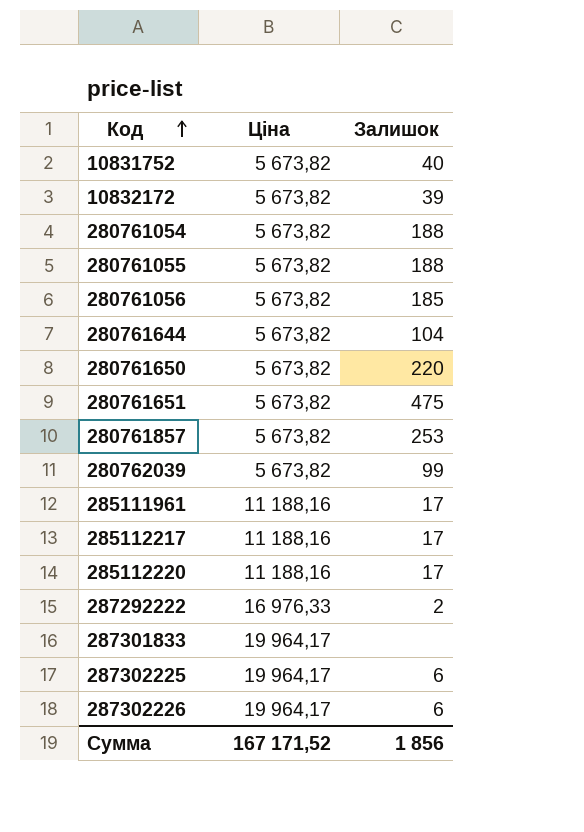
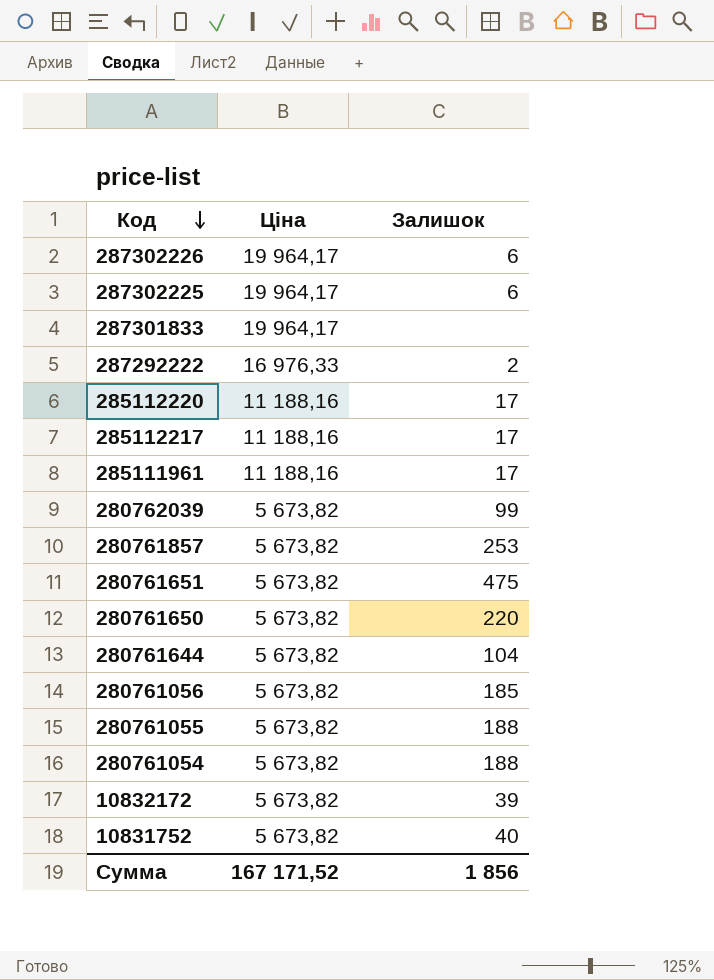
row order: Код ascending -> Код descending

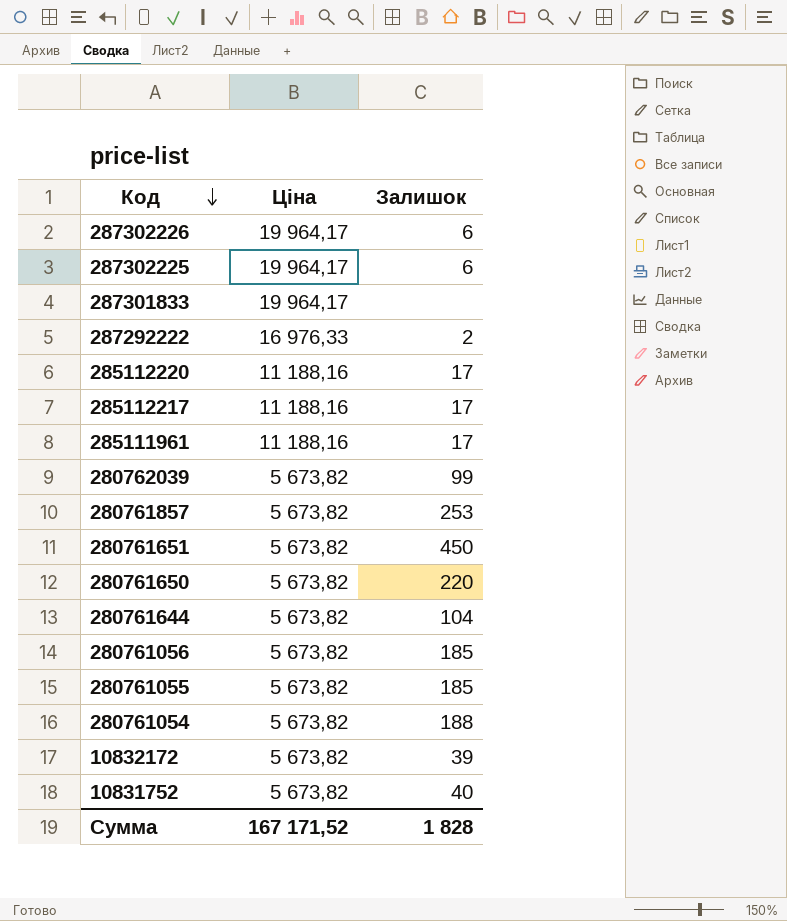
280761651 | Залишок: 475 -> 450
280761055 | Залишок: 188 -> 185
Сумма | Залишок: 1 856 -> 1 828

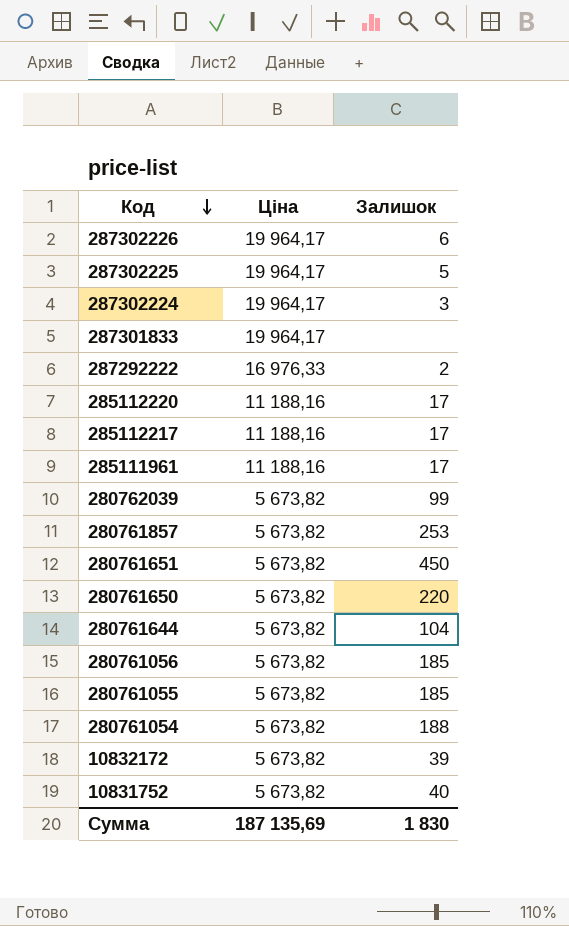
287302225 | Залишок: 6 -> 5
row 287302224: none -> 19 964,17 | 3
Сумма | Ціна: 167 171,52 -> 187 135,69
Сумма | Залишок: 1 828 -> 1 830

